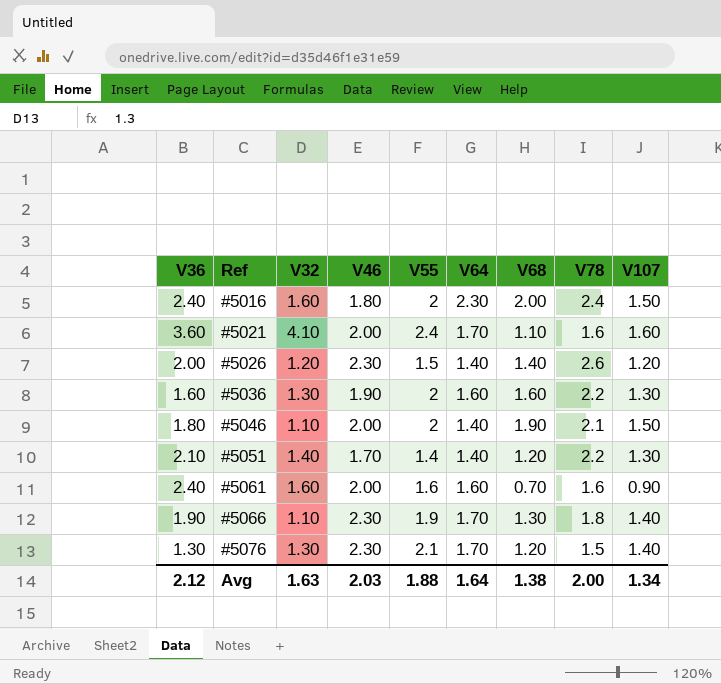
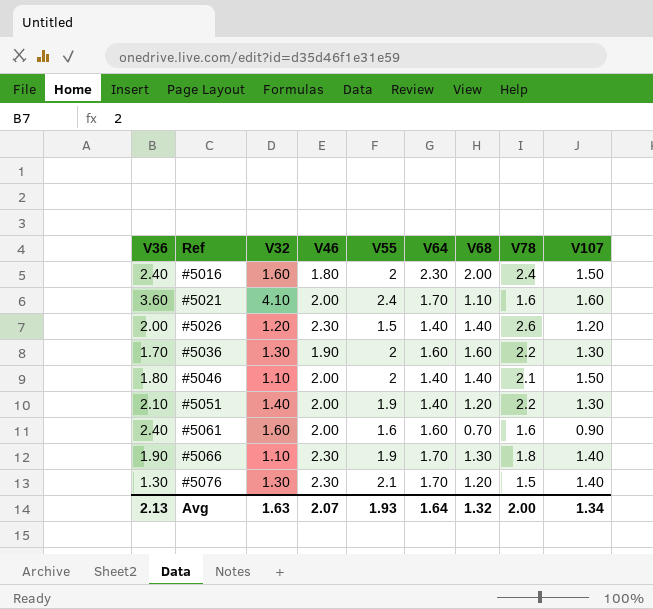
#5036 | V36: 1.60 -> 1.70
#5046 | V68: 1.90 -> 1.40
#5051 | V46: 1.70 -> 2.00
#5051 | V55: 1.4 -> 1.9
Avg | V36: 2.12 -> 2.13
Avg | V46: 2.03 -> 2.07
Avg | V55: 1.88 -> 1.93
Avg | V68: 1.38 -> 1.32

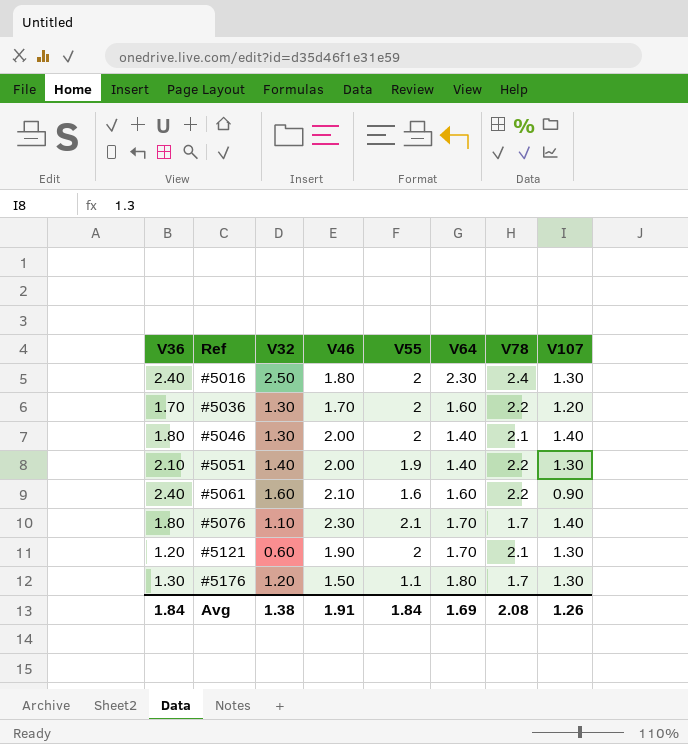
column V68 | position: 7 -> none
row #5021: 3.60 | 4.10 | 2.00 | 2.4 | 1.70 | 1.10 | 1.6 | 1.60 -> none
row #5026: 2.00 | 1.20 | 2.30 | 1.5 | 1.40 | 1.40 | 2.6 | 1.20 -> none
row #5066: 1.90 | 1.10 | 2.30 | 1.9 | 1.70 | 1.30 | 1.8 | 1.40 -> none
#5016 | V32: 1.60 -> 2.50
#5016 | V107: 1.50 -> 1.30
#5036 | V46: 1.90 -> 1.70
#5036 | V107: 1.30 -> 1.20
#5046 | V32: 1.10 -> 1.30
#5046 | V107: 1.50 -> 1.40
#5061 | V46: 2.00 -> 2.10
#5061 | V78: 1.6 -> 2.2
#5076 | V36: 1.30 -> 1.80
#5076 | V32: 1.30 -> 1.10
#5076 | V78: 1.5 -> 1.7
row #5121: none -> 1.20 | 0.60 | 1.90 | 2 | 1.70 | 2.1 | 1.30
row #5176: none -> 1.30 | 1.20 | 1.50 | 1.1 | 1.80 | 1.7 | 1.30
Avg | V36: 2.13 -> 1.84
Avg | V32: 1.63 -> 1.38
Avg | V46: 2.07 -> 1.91
Avg | V55: 1.93 -> 1.84
Avg | V64: 1.64 -> 1.69
Avg | V78: 2.00 -> 2.08
Avg | V107: 1.34 -> 1.26

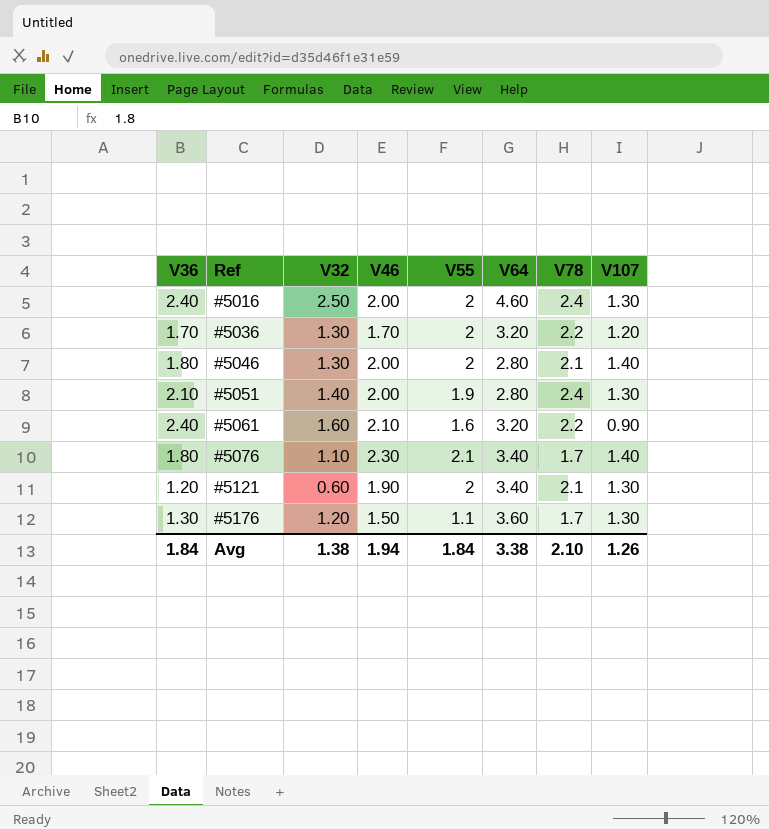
#5016 | V46: 1.80 -> 2.00
#5016 | V64: 2.30 -> 4.60
#5036 | V64: 1.60 -> 3.20
#5046 | V64: 1.40 -> 2.80
#5051 | V64: 1.40 -> 2.80
#5051 | V78: 2.2 -> 2.4
#5061 | V64: 1.60 -> 3.20
#5076 | V64: 1.70 -> 3.40
#5121 | V64: 1.70 -> 3.40
#5176 | V64: 1.80 -> 3.60
Avg | V46: 1.91 -> 1.94
Avg | V64: 1.69 -> 3.38
Avg | V78: 2.08 -> 2.10

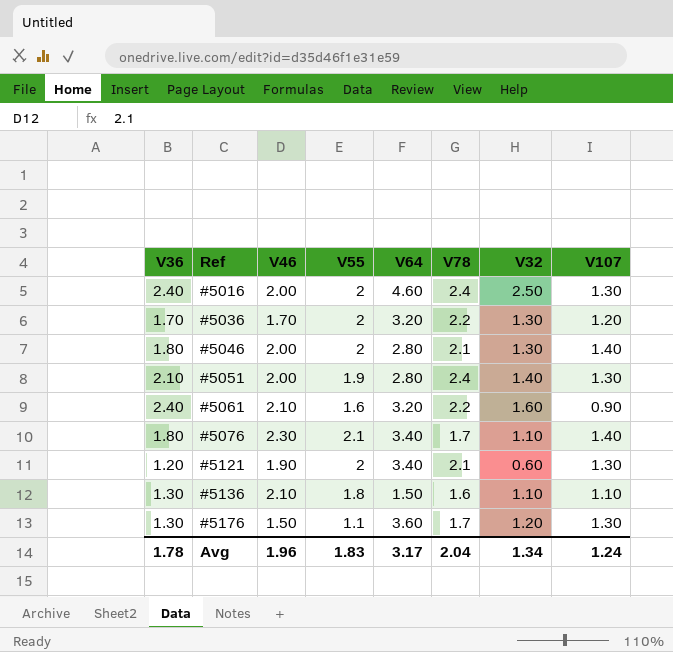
column V32 | position: 3 -> 7
row #5136: none -> 1.30 | 2.10 | 1.8 | 1.50 | 1.6 | 1.10 | 1.10
Avg | V36: 1.84 -> 1.78
Avg | V46: 1.94 -> 1.96
Avg | V55: 1.84 -> 1.83
Avg | V64: 3.38 -> 3.17
Avg | V78: 2.10 -> 2.04
Avg | V32: 1.38 -> 1.34
Avg | V107: 1.26 -> 1.24

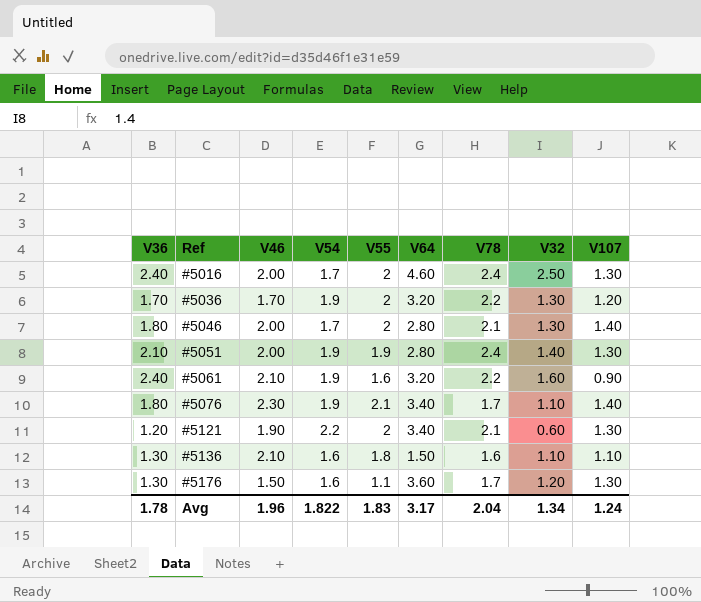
column V54 | position: none -> 4

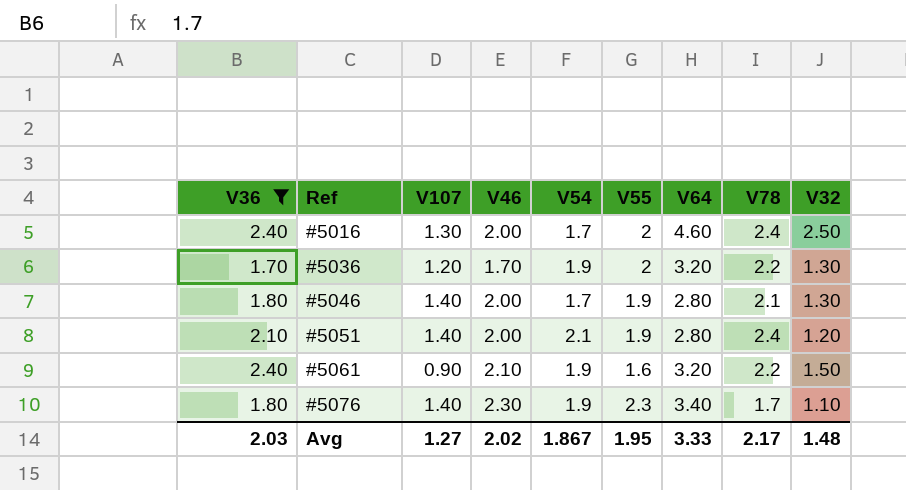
filter: none -> V36 >= 1.70
column V107 | position: 9 -> 3
#5046 | V55: 2 -> 1.9
#5051 | V107: 1.30 -> 1.40
#5051 | V54: 1.9 -> 2.1
#5051 | V32: 1.40 -> 1.20
#5061 | V32: 1.60 -> 1.50
#5076 | V55: 2.1 -> 2.3
Avg | V36: 1.78 -> 2.03
Avg | V107: 1.24 -> 1.27
Avg | V46: 1.96 -> 2.02
Avg | V54: 1.822 -> 1.867
Avg | V55: 1.83 -> 1.95
Avg | V64: 3.17 -> 3.33
Avg | V78: 2.04 -> 2.17
Avg | V32: 1.34 -> 1.48

